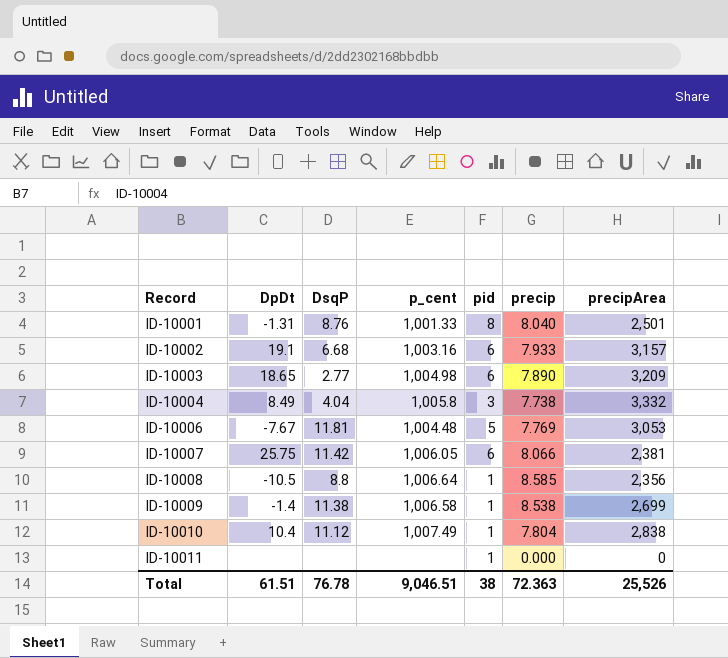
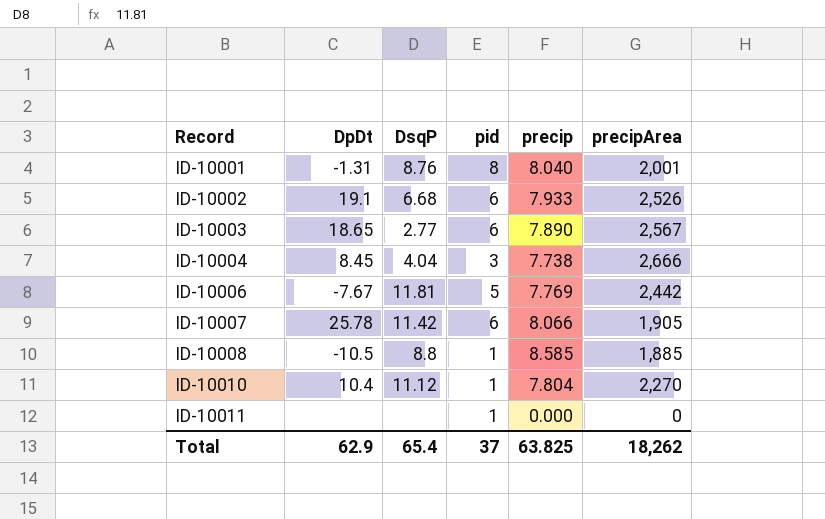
column p_cent | position: 4 -> none
row ID-10009: -1.4 | 11.38 | 1,006.58 | 1 | 8.538 | 2,699 -> none
ID-10001 | precipArea: 2,501 -> 2,001
ID-10002 | precipArea: 3,157 -> 2,526
ID-10003 | precipArea: 3,209 -> 2,567
ID-10004 | DpDt: 8.49 -> 8.45
ID-10004 | precipArea: 3,332 -> 2,666
ID-10006 | precipArea: 3,053 -> 2,442
ID-10007 | DpDt: 25.75 -> 25.78
ID-10007 | precipArea: 2,381 -> 1,905
ID-10008 | precipArea: 2,356 -> 1,885
ID-10010 | precipArea: 2,838 -> 2,270
Total | DpDt: 61.51 -> 62.9
Total | DsqP: 76.78 -> 65.4
Total | pid: 38 -> 37
Total | precip: 72.363 -> 63.825
Total | precipArea: 25,526 -> 18,262

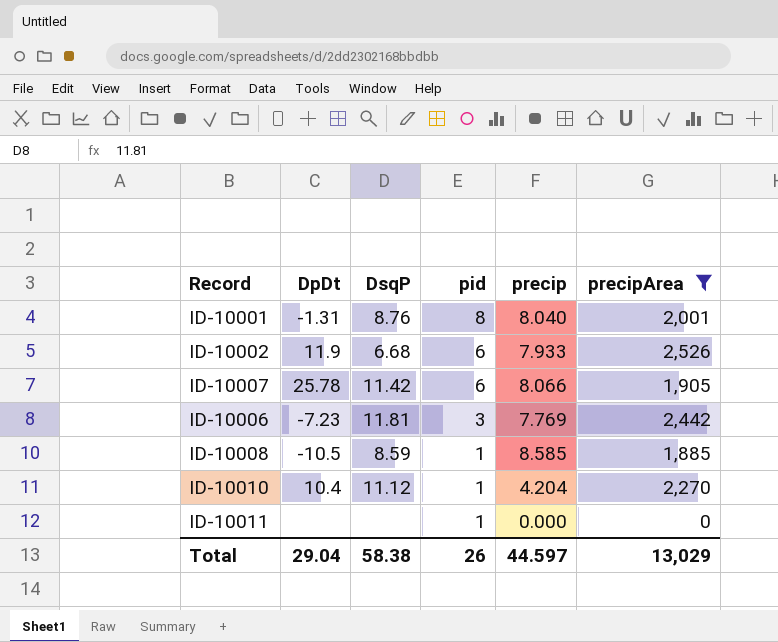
filter: none -> precipArea <= 2,526
row order: Record ascending -> pid descending
ID-10002 | DpDt: 19.1 -> 11.9
ID-10006 | DpDt: -7.67 -> -7.23
ID-10006 | pid: 5 -> 3
ID-10008 | DsqP: 8.8 -> 8.59
ID-10010 | precip: 7.804 -> 4.204
Total | DpDt: 62.9 -> 29.04
Total | DsqP: 65.4 -> 58.38
Total | pid: 37 -> 26
Total | precip: 63.825 -> 44.597
Total | precipArea: 18,262 -> 13,029

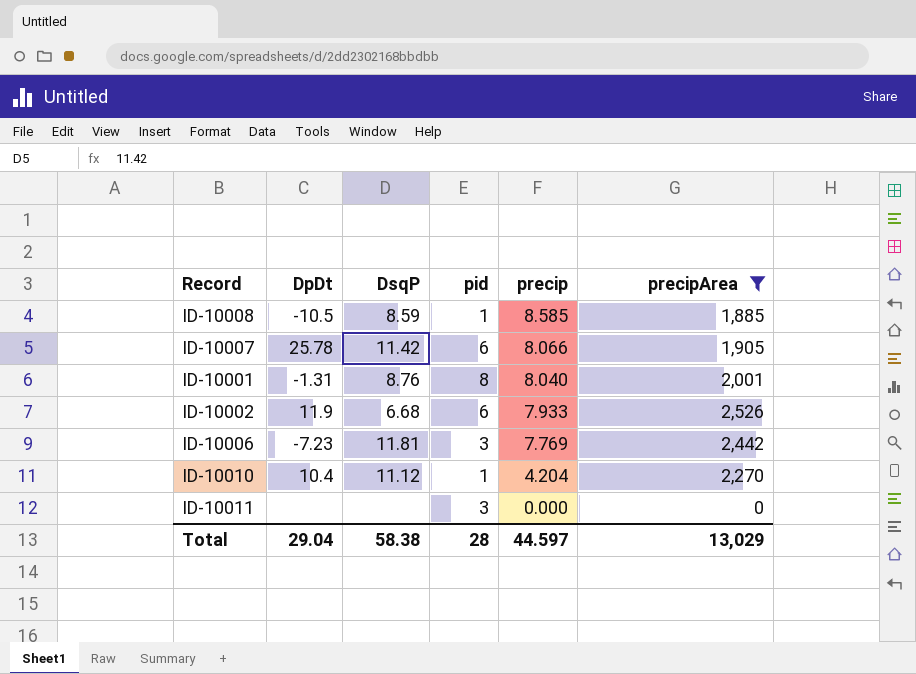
row order: pid descending -> precip descending
ID-10011 | pid: 1 -> 3
Total | pid: 26 -> 28

